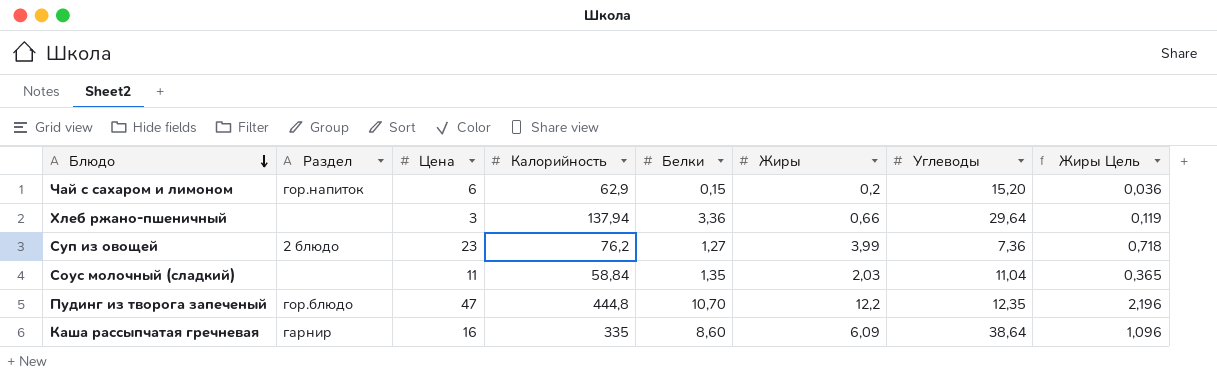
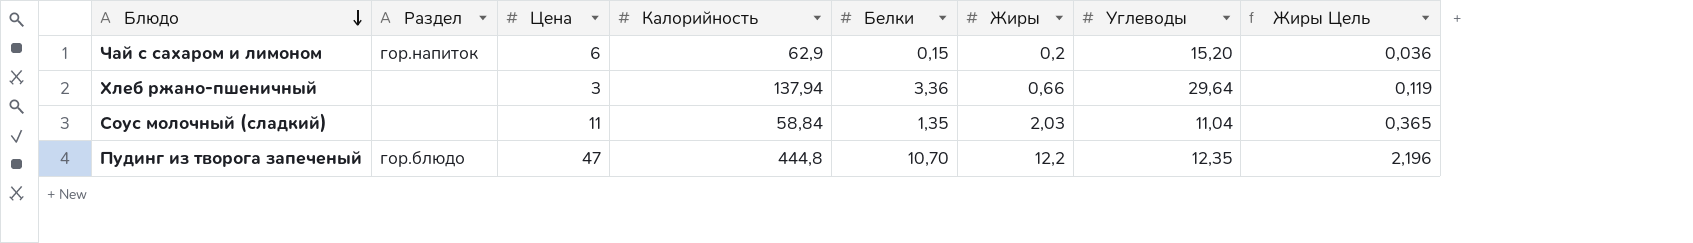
row Суп из овощей: 2 блюдо | 23 | 76,2 | 1,27 | 3,99 | 7,36 | 0,718 -> none
row Каша рассыпчатая гречневая: гарнир | 16 | 335 | 8,60 | 6,09 | 38,64 | 1,096 -> none

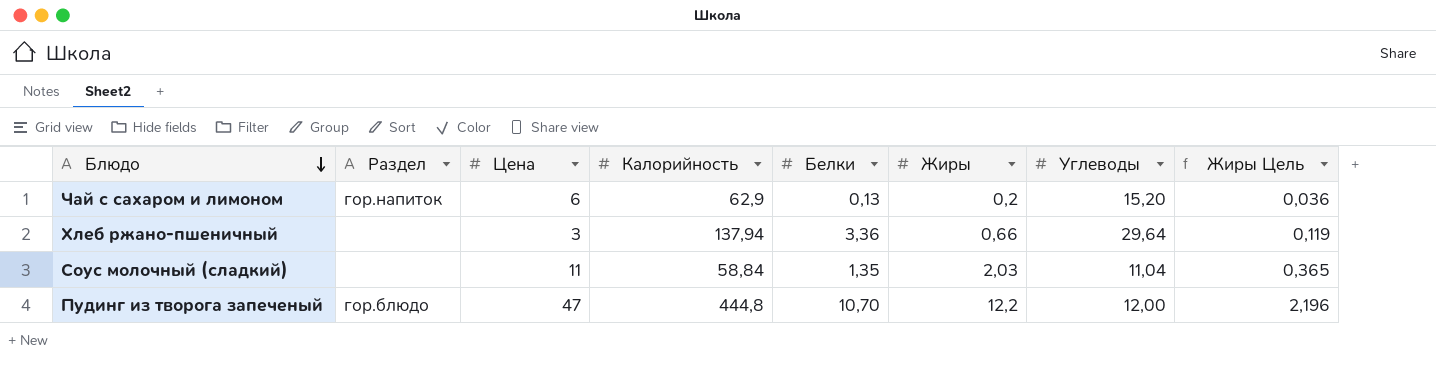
Чай с сахаром и лимоном | Белки: 0,15 -> 0,13
Пудинг из творога запеченый | Углеводы: 12,35 -> 12,00

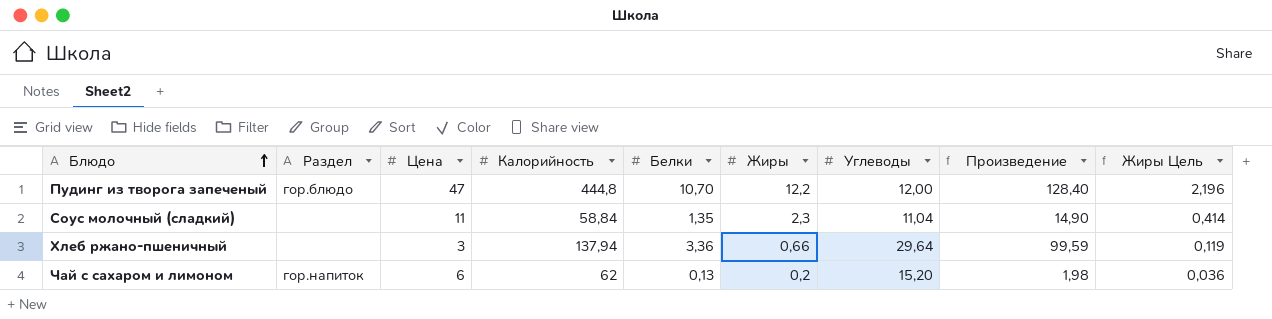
row order: Блюдо descending -> Блюдо ascending
column Произведение | formula: none -> [Белки] * [Углеводы]
Соус молочный (сладкий) | Жиры: 2,03 -> 2,3
Соус молочный (сладкий) | Жиры Цель: 0,365 -> 0,414
Чай с сахаром и лимоном | Калорийность: 62,9 -> 62

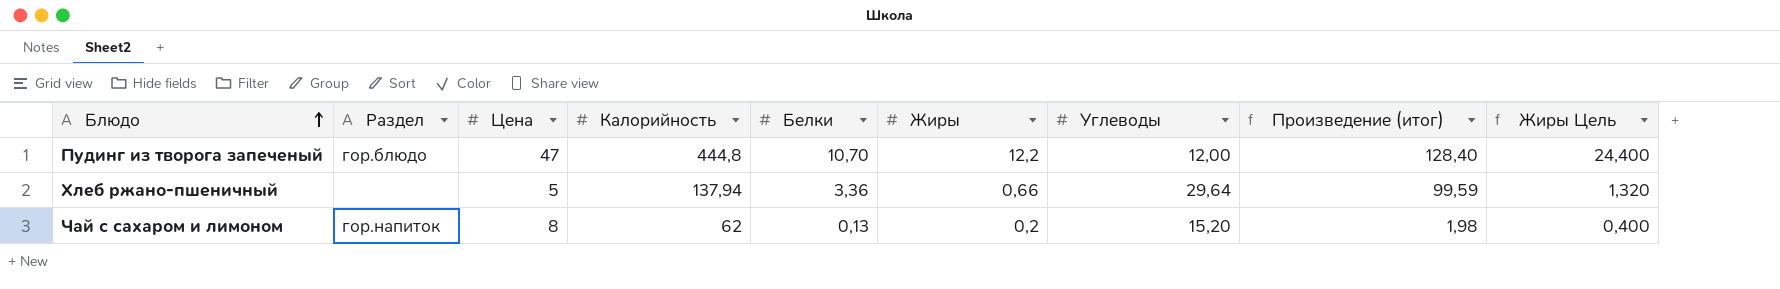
column name: Произведение -> Произведение (итог)
column Жиры Цель | formula: [Жиры] * 0,18 -> [Жиры] * 2
row Соус молочный (сладкий): none | 11 | 58,84 | 1,35 | 2,3 | 11,04 | 14,90 | 0,414 -> none
Хлеб ржано-пшеничный | Цена: 3 -> 5
Чай с сахаром и лимоном | Цена: 6 -> 8

